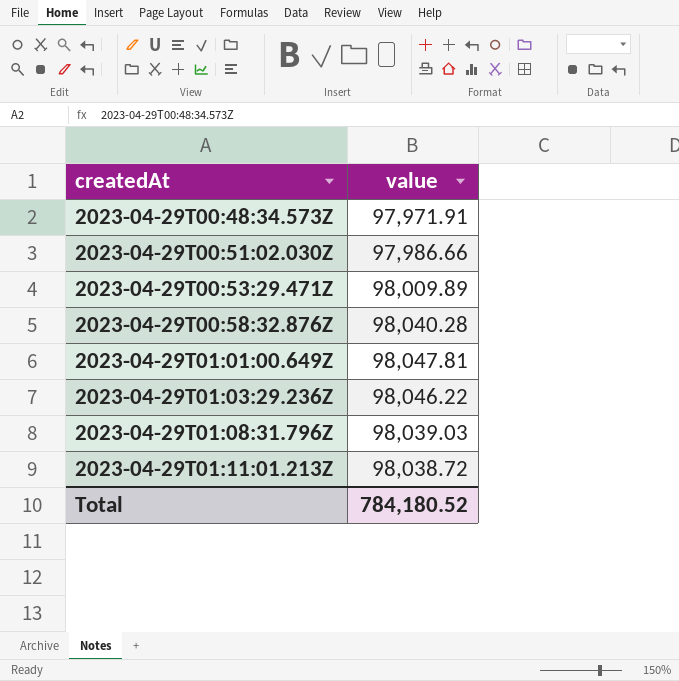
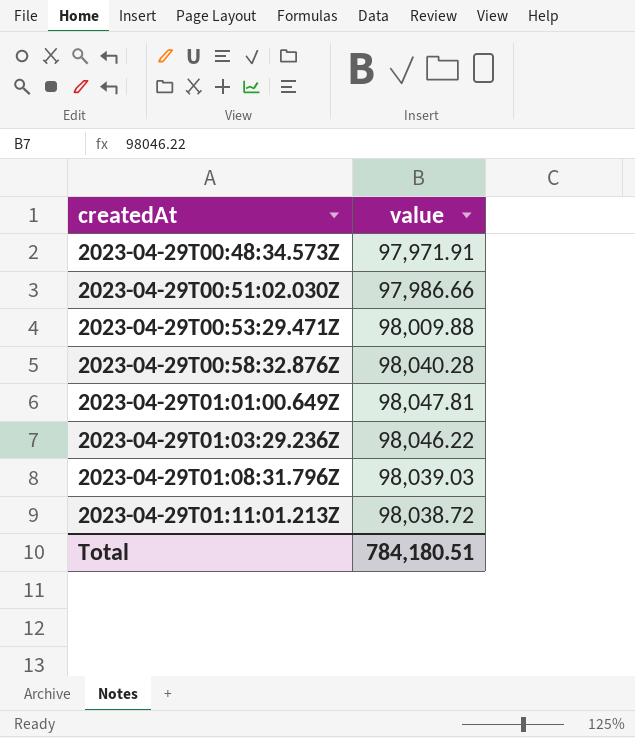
2023-04-29T00:53:29.471Z | value: 98,009.89 -> 98,009.88
Total | value: 784,180.52 -> 784,180.51

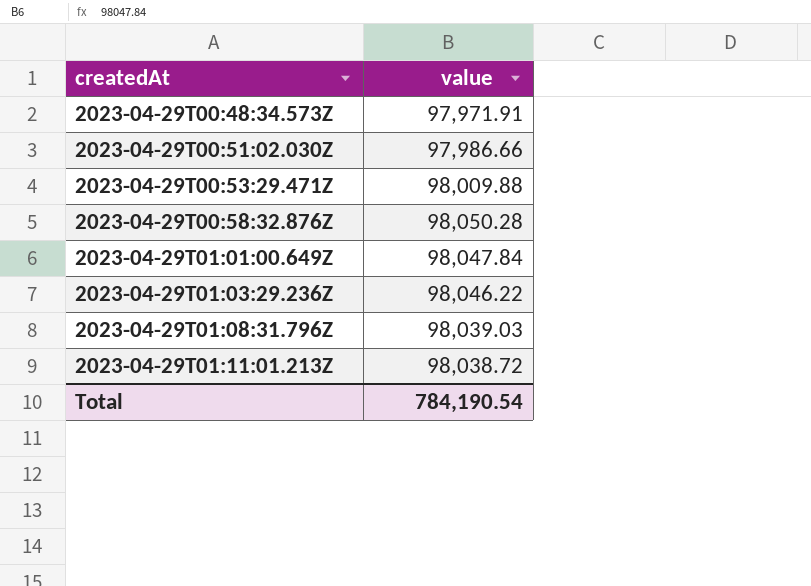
2023-04-29T00:58:32.876Z | value: 98,040.28 -> 98,050.28
2023-04-29T01:01:00.649Z | value: 98,047.81 -> 98,047.84
Total | value: 784,180.51 -> 784,190.54

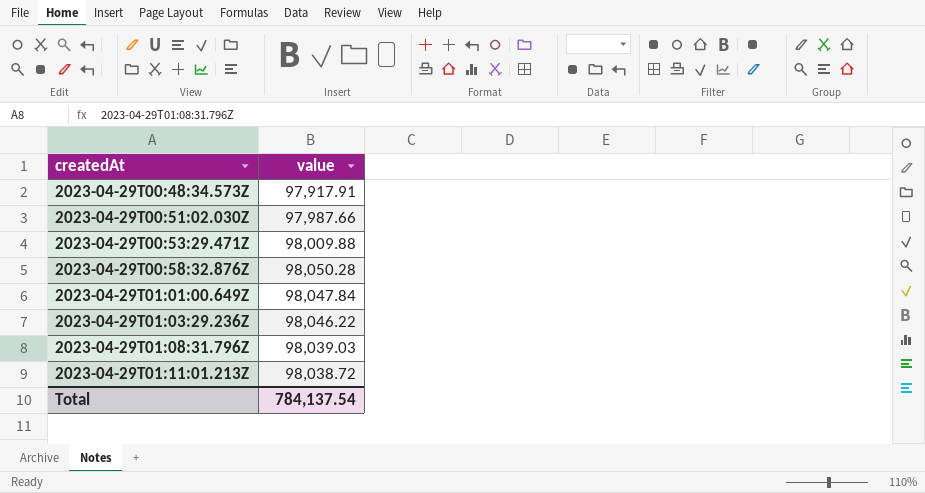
2023-04-29T00:48:34.573Z | value: 97,971.91 -> 97,917.91
2023-04-29T00:51:02.030Z | value: 97,986.66 -> 97,987.66
Total | value: 784,190.54 -> 784,137.54

